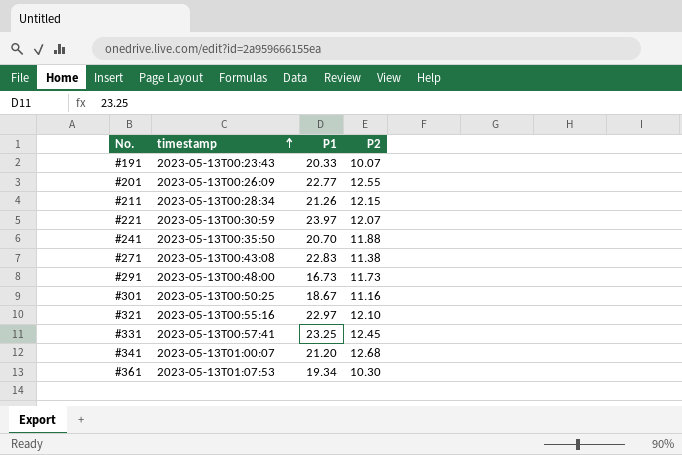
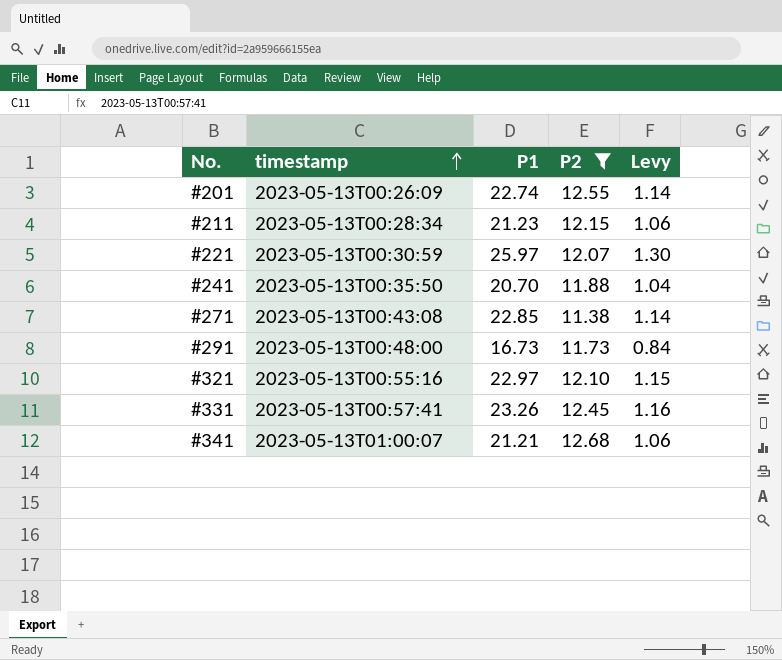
filter: none -> P2 >= 11.38
column Levy | formula: none -> [P1] * 0.05
#201 | P1: 22.77 -> 22.74
#211 | P1: 21.26 -> 21.23
#221 | P1: 23.97 -> 25.97
#271 | P1: 22.83 -> 22.85
#331 | P1: 23.25 -> 23.26
#341 | P1: 21.20 -> 21.21

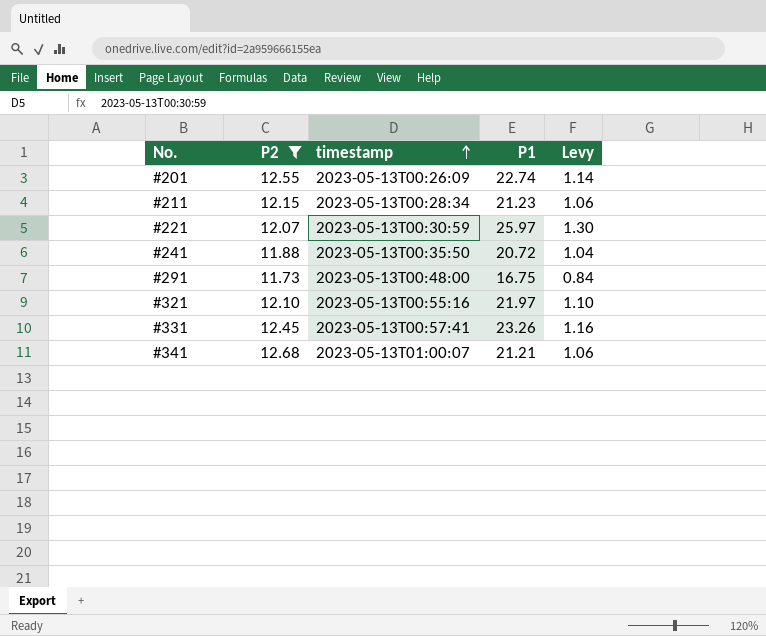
column P2 | position: 4 -> 2
row #271: 2023-05-13T00:43:08 | 22.85 | 11.38 | 1.14 -> none
#241 | P1: 20.70 -> 20.72
#291 | P1: 16.73 -> 16.75
#321 | P1: 22.97 -> 21.97
#321 | Levy: 1.15 -> 1.10

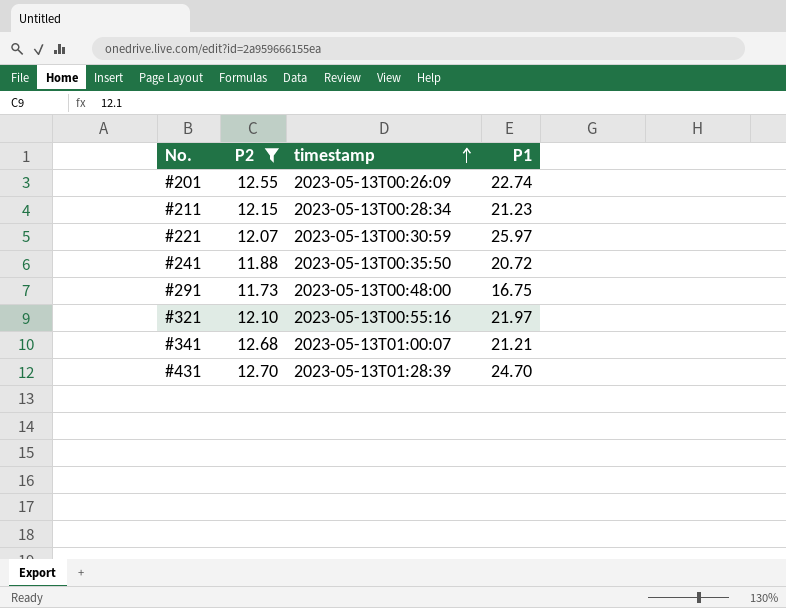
column Levy | formula: [P1] * 0.05 -> none
row #331: 12.45 | 2023-05-13T00:57:41 | 23.26 | 1.16 -> none
row #431: none -> 12.70 | 2023-05-13T01:28:39 | 24.70

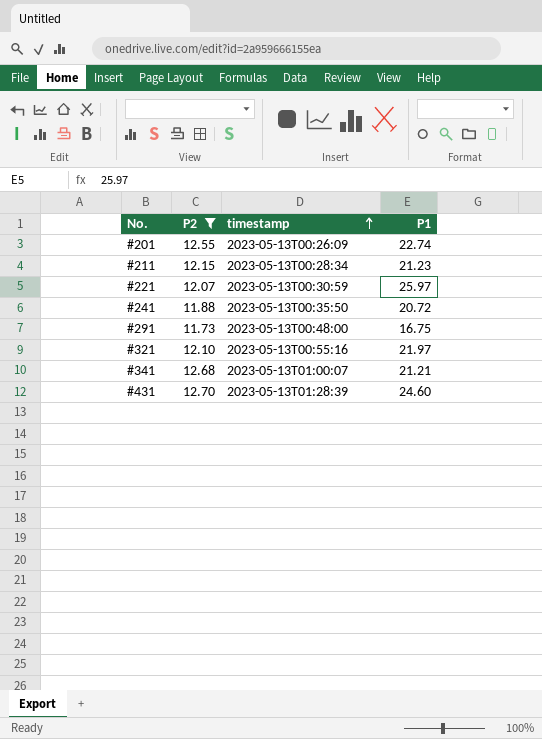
#431 | P1: 24.70 -> 24.60

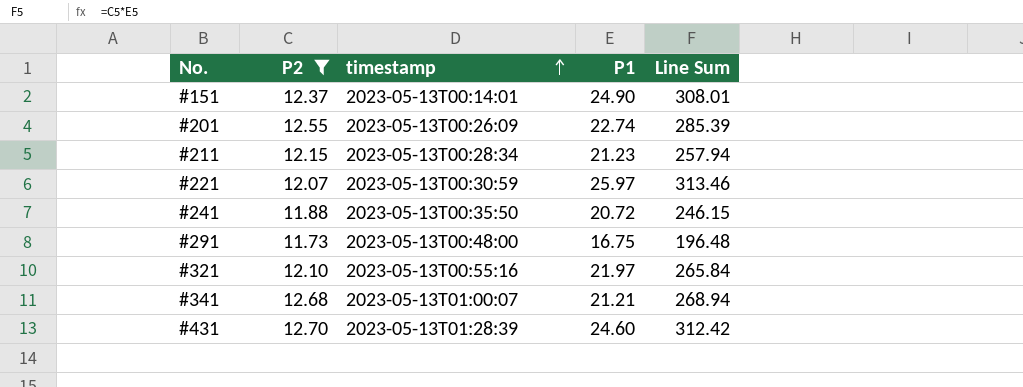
column Line Sum | formula: none -> [P2] * [P1]
row #151: none -> 12.37 | 2023-05-13T00:14:01 | 24.90 | 308.01

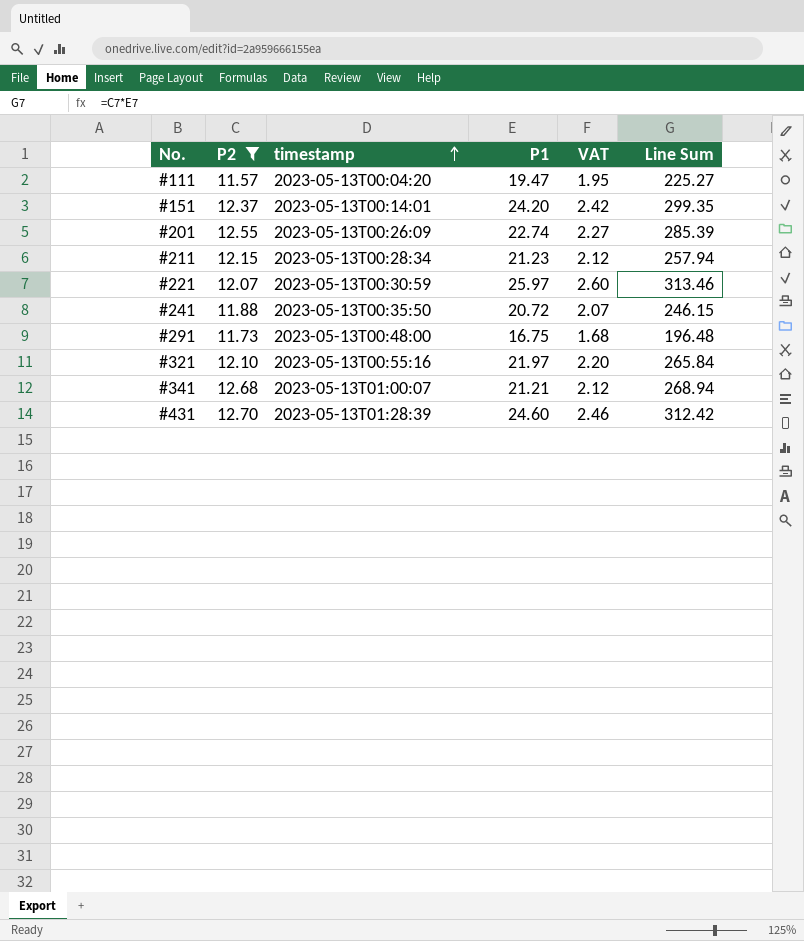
column VAT | formula: none -> [P1] * 0.1
row #111: none -> 11.57 | 2023-05-13T00:04:20 | 19.47 | 1.95 | 225.27
#151 | P1: 24.90 -> 24.20
#151 | Line Sum: 308.01 -> 299.35

